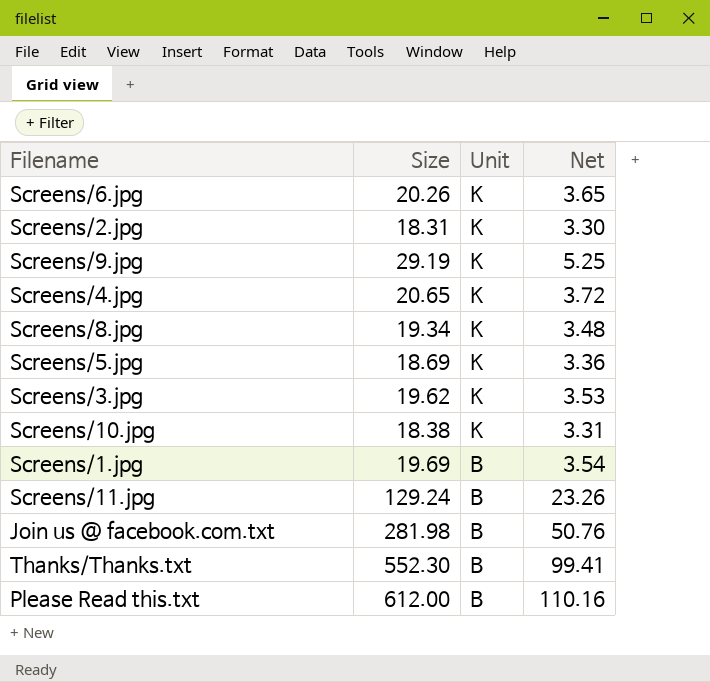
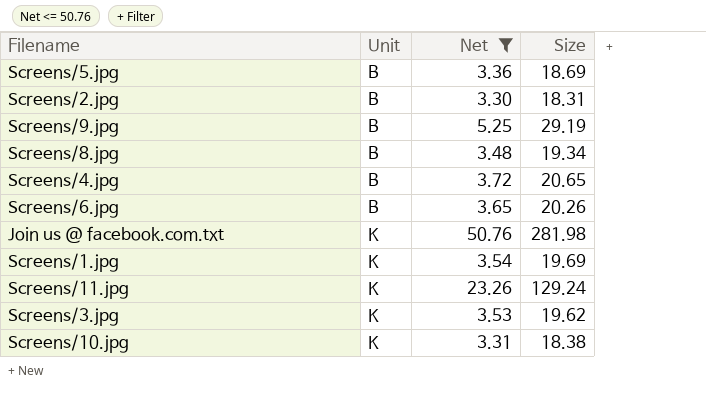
filter: none -> Net <= 50.76
row order: Unit descending -> Unit ascending
column Size | position: 2 -> 4
Screens/5.jpg | Unit: K -> B
Screens/2.jpg | Unit: K -> B
Screens/9.jpg | Unit: K -> B
Screens/8.jpg | Unit: K -> B
Screens/4.jpg | Unit: K -> B
Screens/6.jpg | Unit: K -> B
Join us @ facebook.com.txt | Unit: B -> K
Screens/1.jpg | Unit: B -> K
Screens/11.jpg | Unit: B -> K

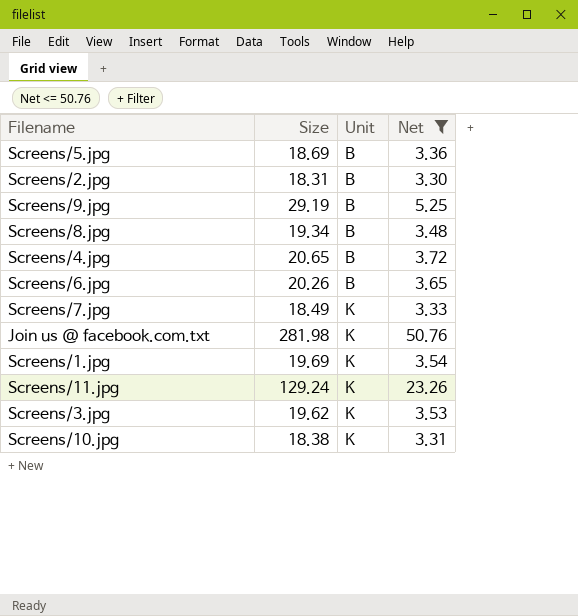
column Size | position: 4 -> 2
row Screens/7.jpg: none -> 18.49 | K | 3.33

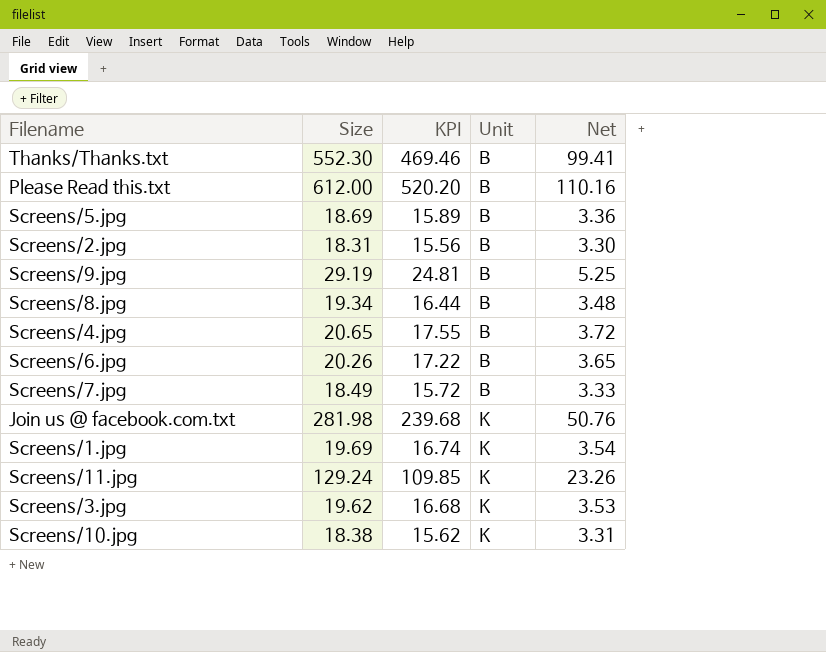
filter: Net <= 50.76 -> none
column KPI | formula: none -> [Size] * 0.85
Screens/7.jpg | Unit: K -> B

